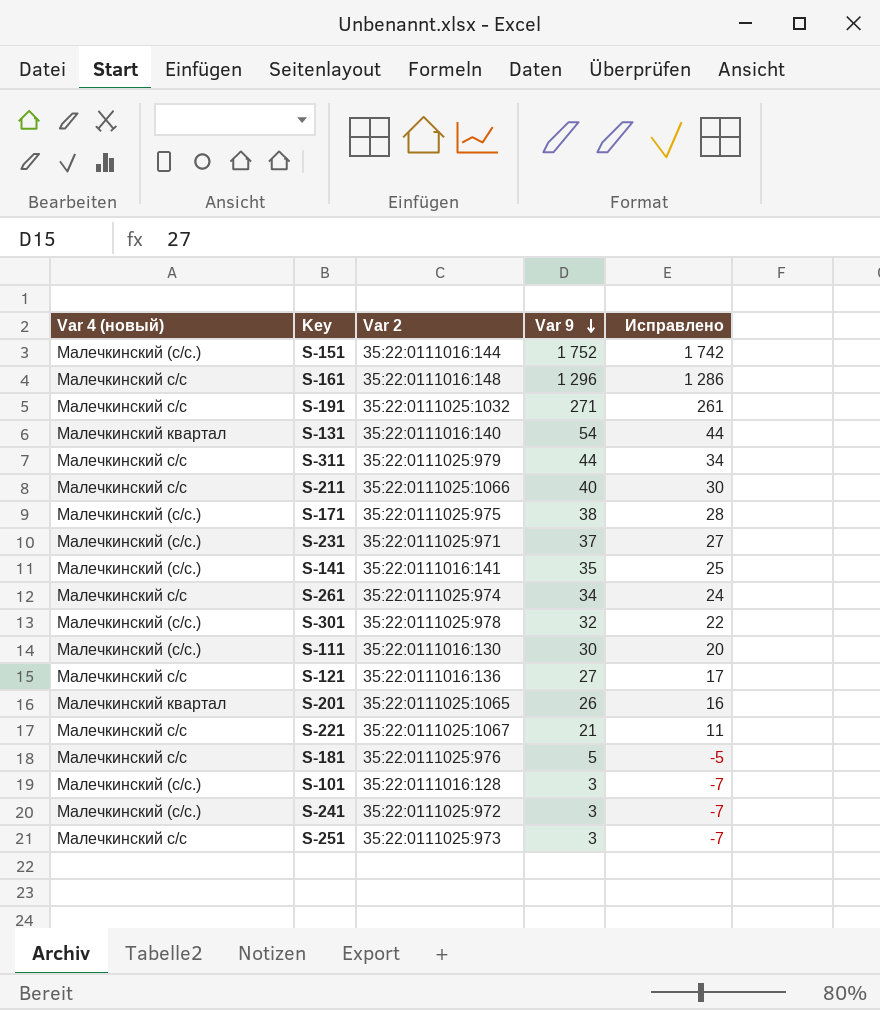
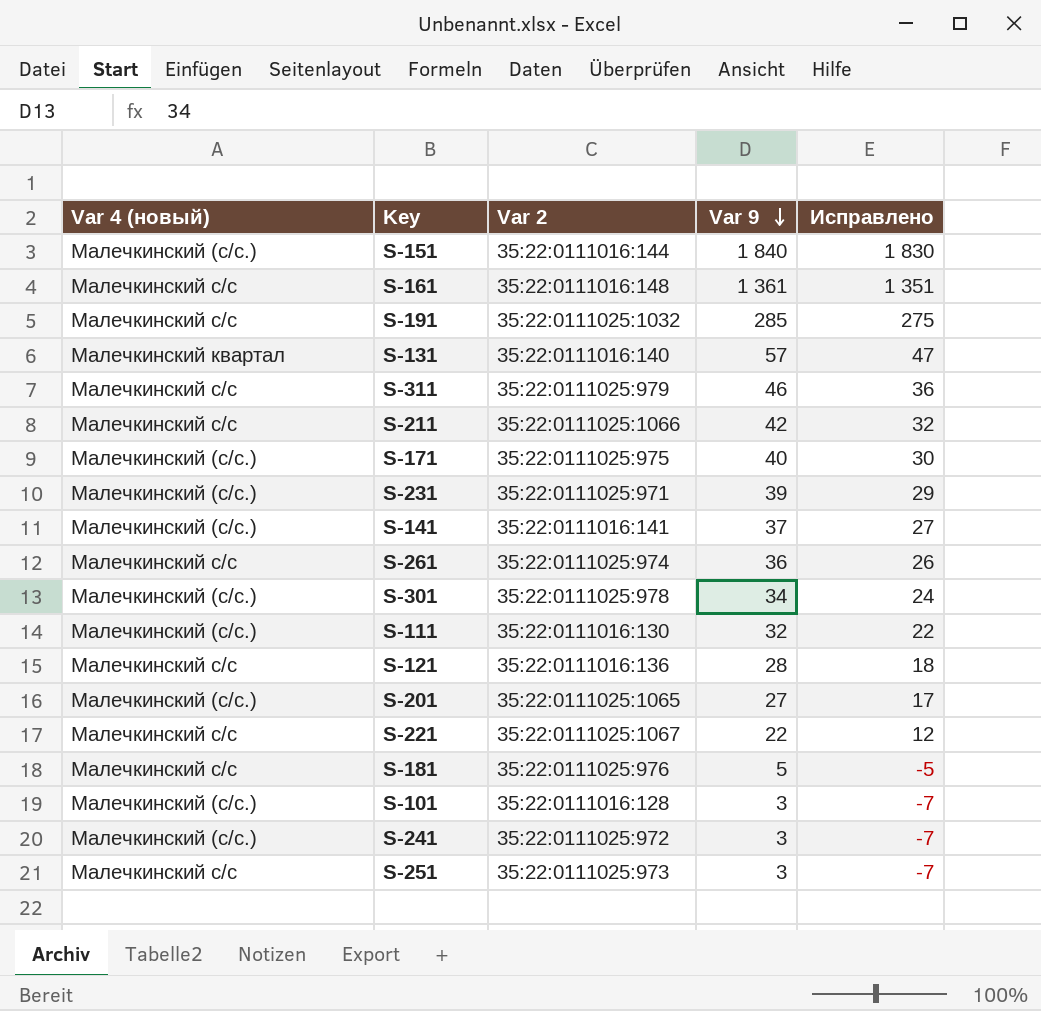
S-151 | Var 9: 1 752 -> 1 840
S-151 | Исправлено: 1 742 -> 1 830
S-161 | Var 9: 1 296 -> 1 361
S-161 | Исправлено: 1 286 -> 1 351
S-191 | Var 9: 271 -> 285
S-191 | Исправлено: 261 -> 275
S-131 | Var 9: 54 -> 57
S-131 | Исправлено: 44 -> 47
S-311 | Var 9: 44 -> 46
S-311 | Исправлено: 34 -> 36
S-211 | Var 9: 40 -> 42
S-211 | Исправлено: 30 -> 32
S-171 | Var 9: 38 -> 40
S-171 | Исправлено: 28 -> 30
S-231 | Var 9: 37 -> 39
S-231 | Исправлено: 27 -> 29
S-141 | Var 9: 35 -> 37
S-141 | Исправлено: 25 -> 27
S-261 | Var 9: 34 -> 36
S-261 | Исправлено: 24 -> 26
S-301 | Var 9: 32 -> 34
S-301 | Исправлено: 22 -> 24
S-111 | Var 9: 30 -> 32
S-111 | Исправлено: 20 -> 22
S-121 | Var 9: 27 -> 28
S-121 | Исправлено: 17 -> 18
S-201 | Var 4 (новый): Малечкинский квартал -> Малечкинский (с/с.)
S-201 | Var 9: 26 -> 27
S-201 | Исправлено: 16 -> 17
S-221 | Var 9: 21 -> 22
S-221 | Исправлено: 11 -> 12

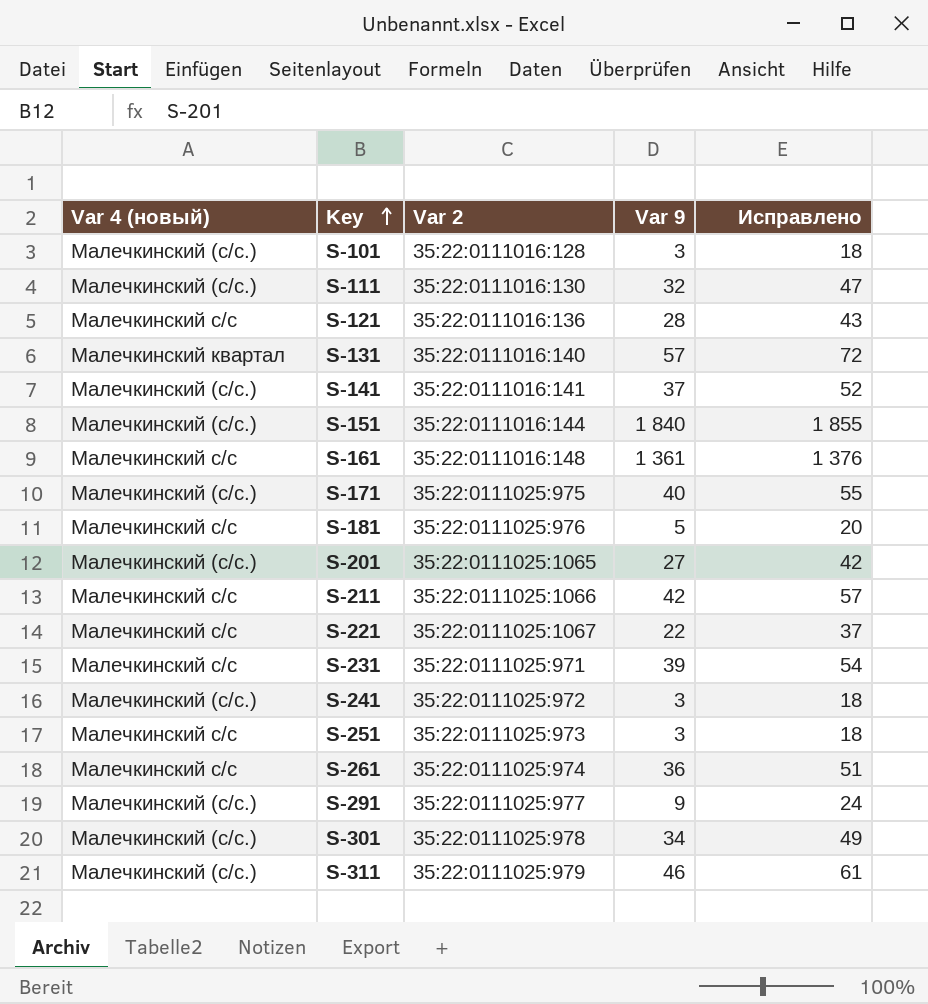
row order: Var 9 descending -> Key ascending
column Исправлено | formula: [Var 9] - 10 -> [Var 9] + 15
row S-191: Малечкинский с/с | 35:22:0111025:1032 | 285 | 275 -> none
S-231 | Var 4 (новый): Малечкинский (с/с.) -> Малечкинский с/с
row S-291: none -> Малечкинский (с/с.) | 35:22:0111025:977 | 9 | 24
S-311 | Var 4 (новый): Малечкинский с/с -> Малечкинский (с/с.)

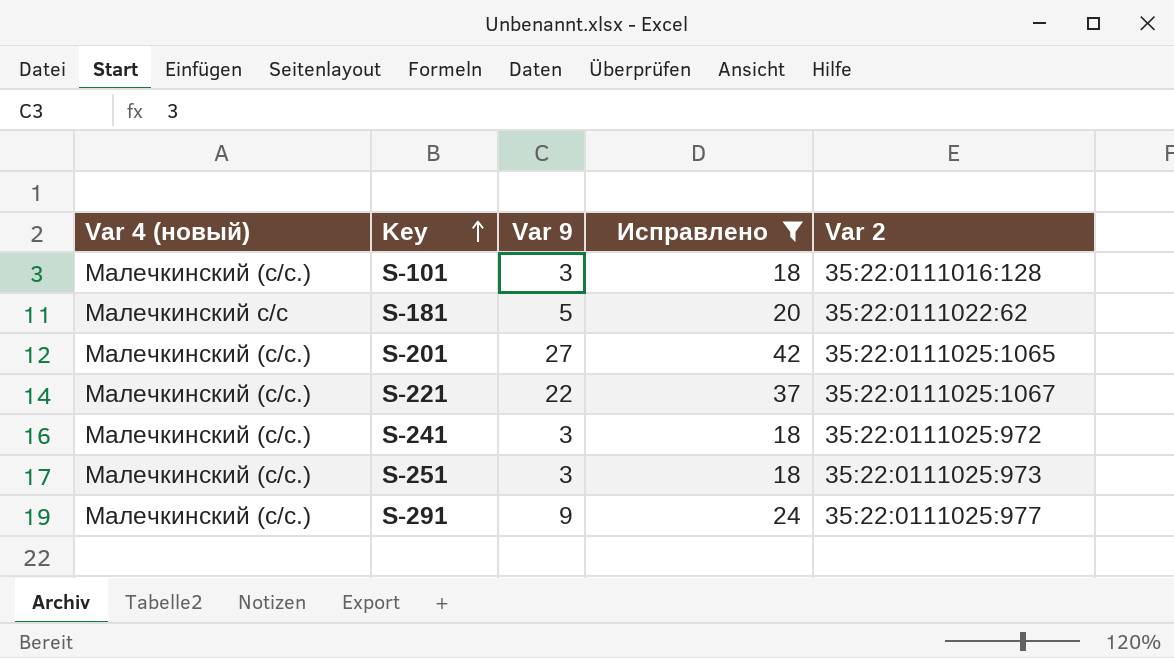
filter: none -> Исправлено <= 42
column Var 2 | position: 3 -> 5
S-181 | Var 2: 35:22:0111025:976 -> 35:22:0111022:62
S-221 | Var 4 (новый): Малечкинский с/с -> Малечкинский (с/с.)
S-251 | Var 4 (новый): Малечкинский с/с -> Малечкинский (с/с.)

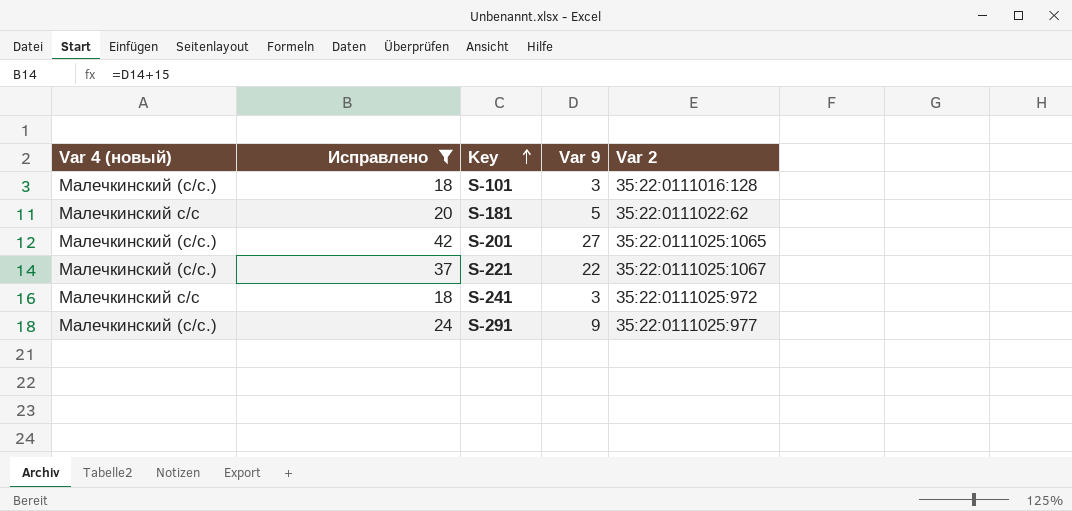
column Исправлено | position: 4 -> 2
row S-251: Малечкинский (с/с.) | 3 | 18 | 35:22:0111025:973 -> none
S-241 | Var 4 (новый): Малечкинский (с/с.) -> Малечкинский с/с

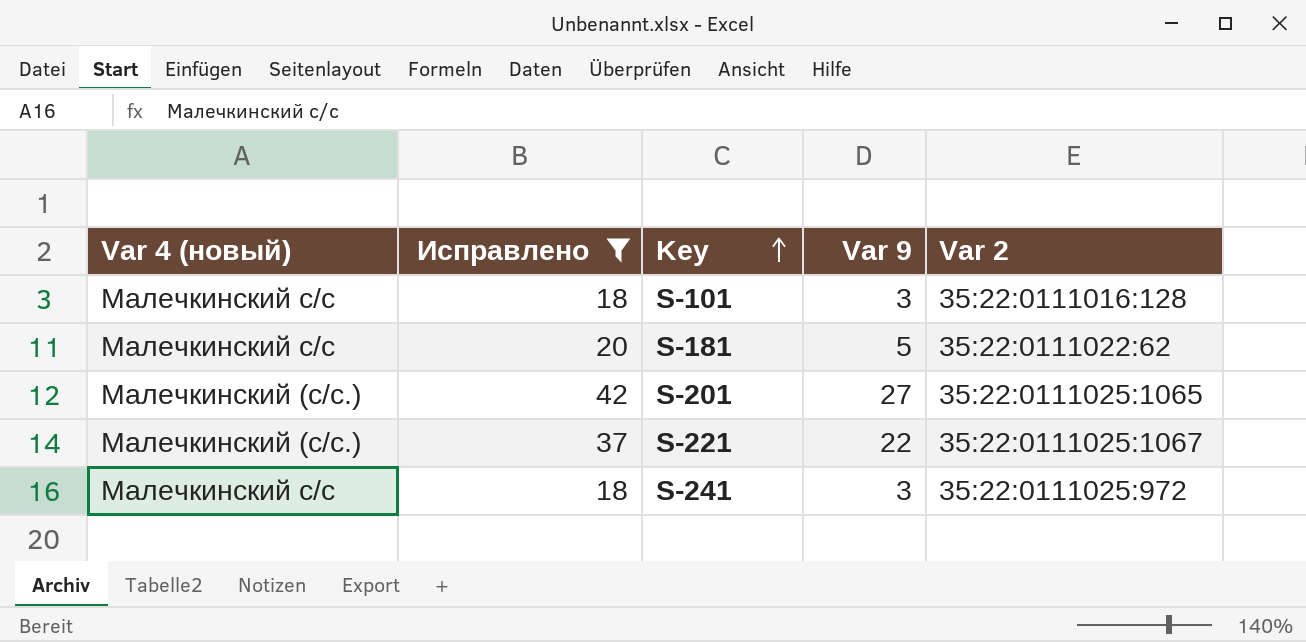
row S-291: Малечкинский (с/с.) | 24 | 9 | 35:22:0111025:977 -> none
S-101 | Var 4 (новый): Малечкинский (с/с.) -> Малечкинский с/с

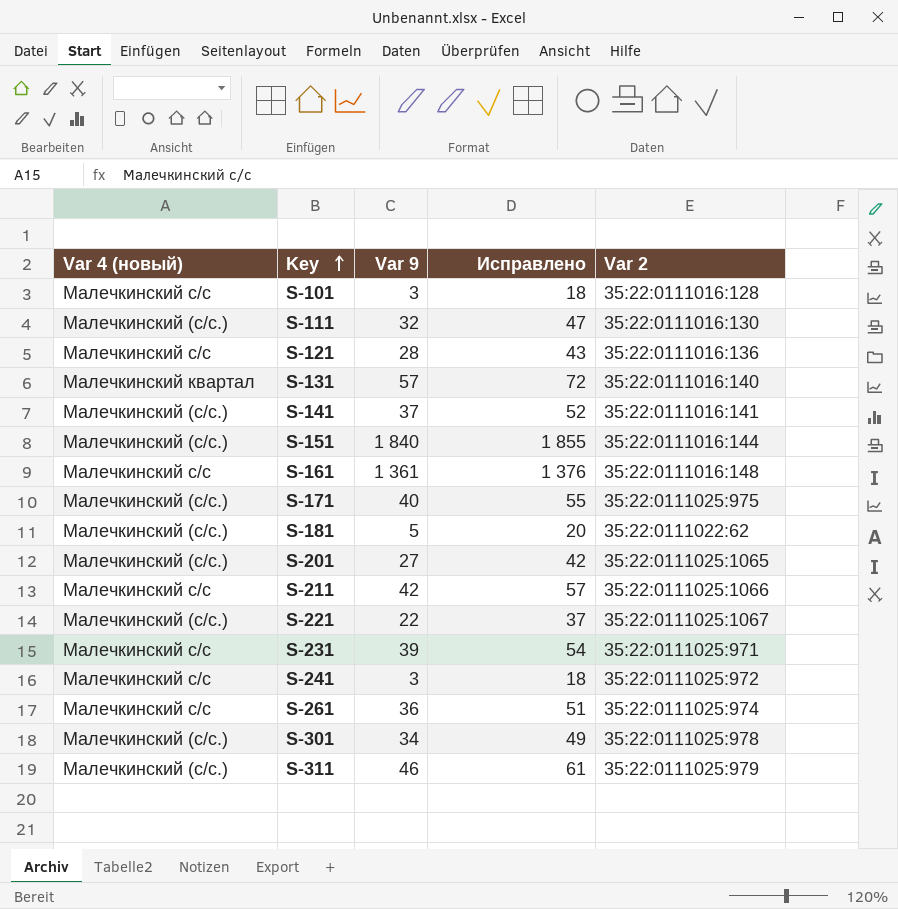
filter: Исправлено <= 42 -> none
column Исправлено | position: 2 -> 4
S-181 | Var 4 (новый): Малечкинский с/с -> Малечкинский (с/с.)

